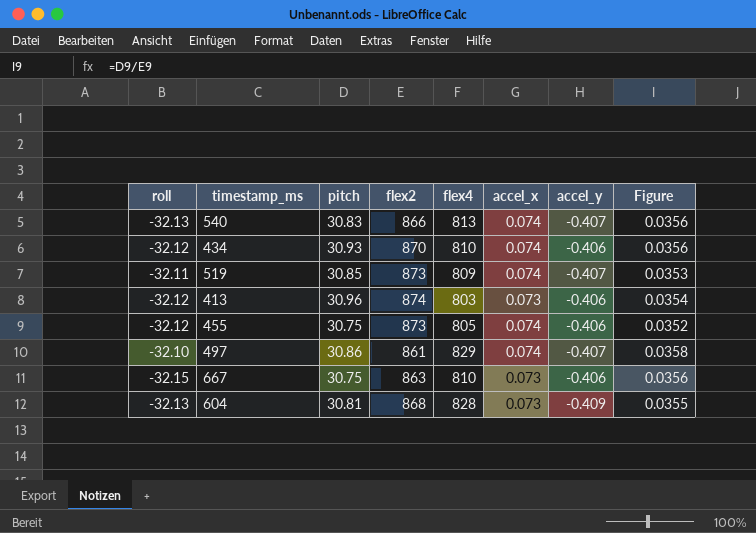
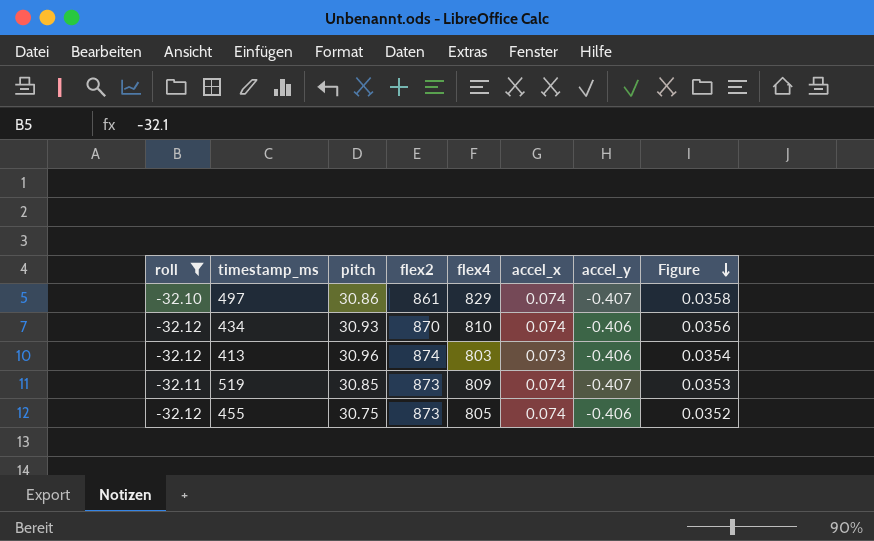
filter: none -> roll >= -32.12
row order: none -> Figure descending

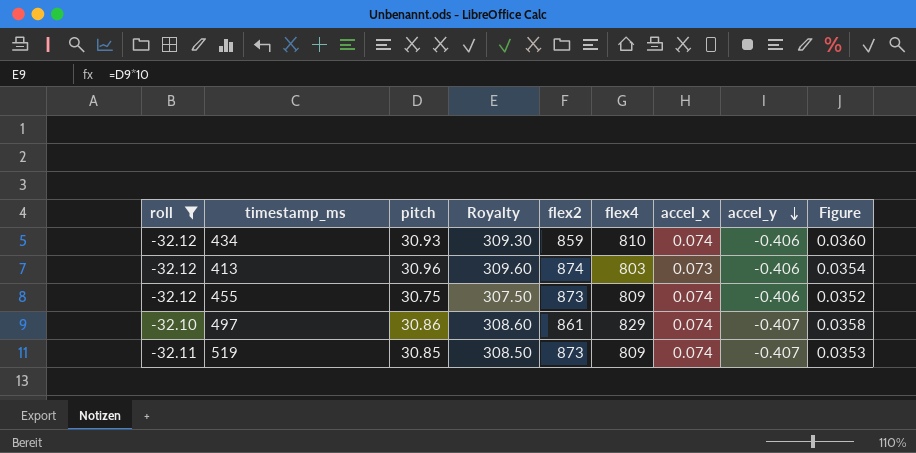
row order: Figure descending -> accel_y descending
column Royalty | formula: none -> [pitch] * 10
434 | flex2: 870 -> 859
434 | Figure: 0.0356 -> 0.0360
455 | flex4: 805 -> 809

